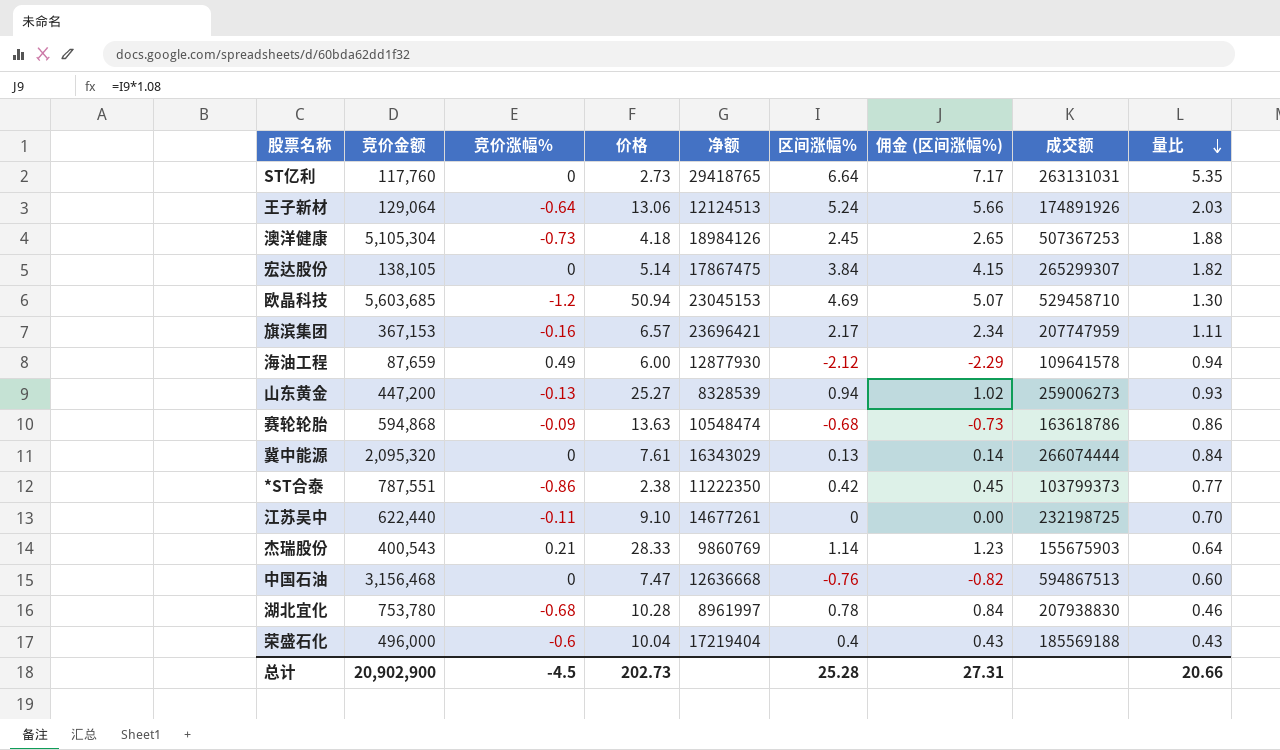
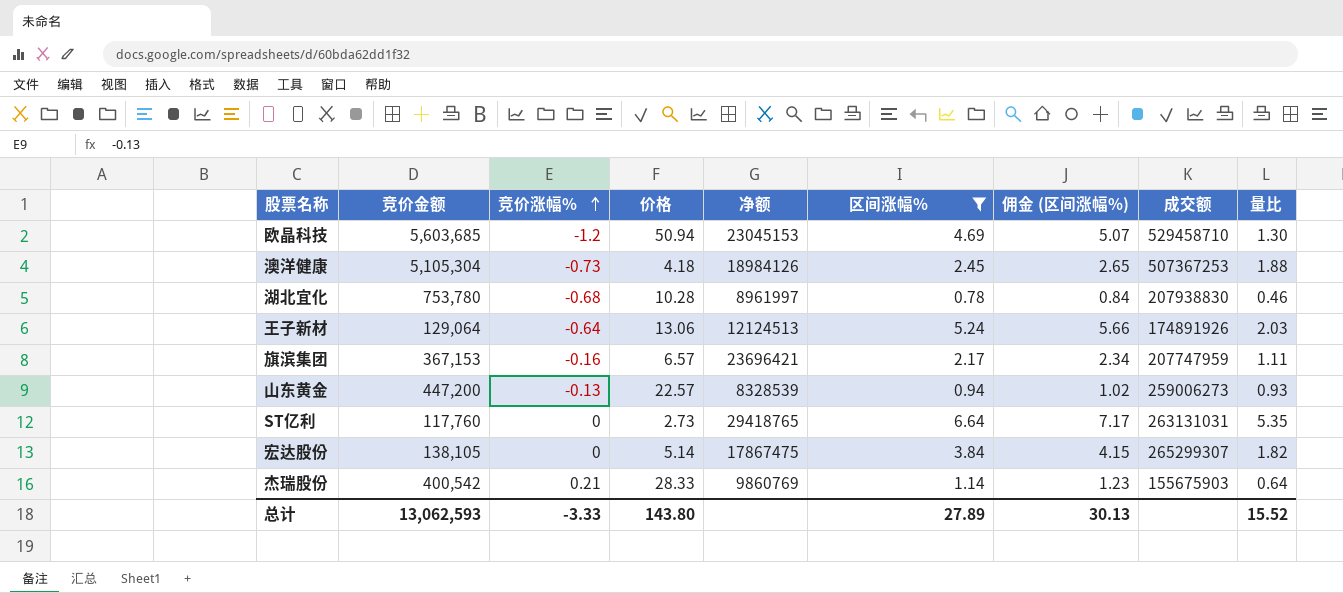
filter: none -> 区间涨幅% >= 0.78
row order: 量比 descending -> 竞价涨幅% ascending
山东黄金 | 价格: 25.27 -> 22.57
杰瑞股份 | 竞价金额: 400,543 -> 400,542
总计 | 竞价金额: 20,902,900 -> 13,062,593
总计 | 竞价涨幅%: -4.5 -> -3.33
总计 | 价格: 202.73 -> 143.80
总计 | 区间涨幅%: 25.28 -> 27.89
总计 | 佣金 (区间涨幅%): 27.31 -> 30.13
总计 | 量比: 20.66 -> 15.52

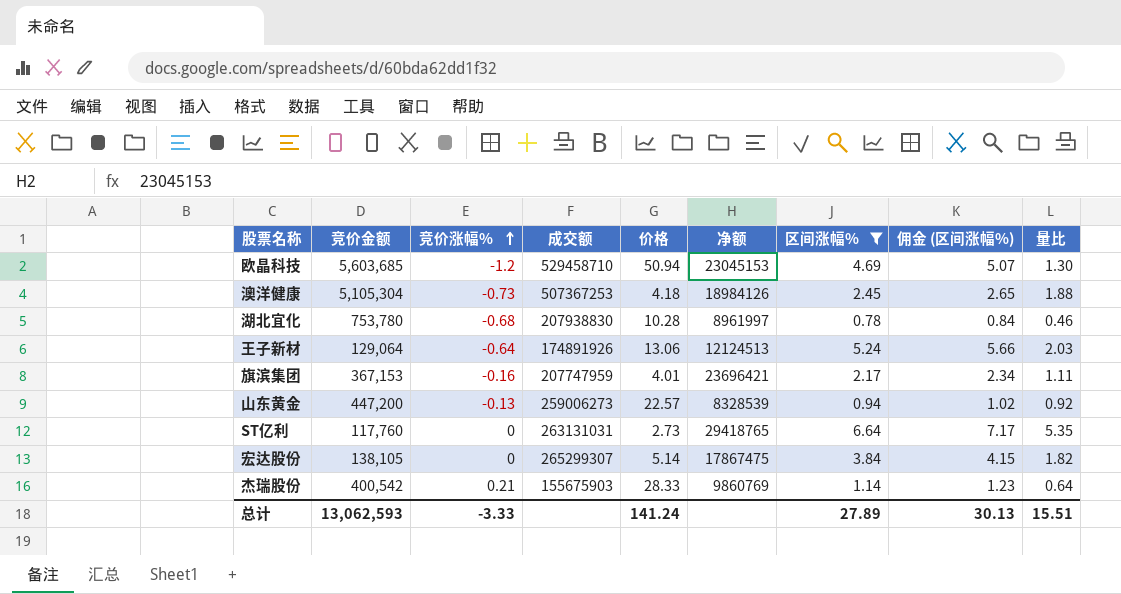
column 成交额 | position: 8 -> 4
旗滨集团 | 价格: 6.57 -> 4.01
山东黄金 | 量比: 0.93 -> 0.92
总计 | 价格: 143.80 -> 141.24
总计 | 量比: 15.52 -> 15.51

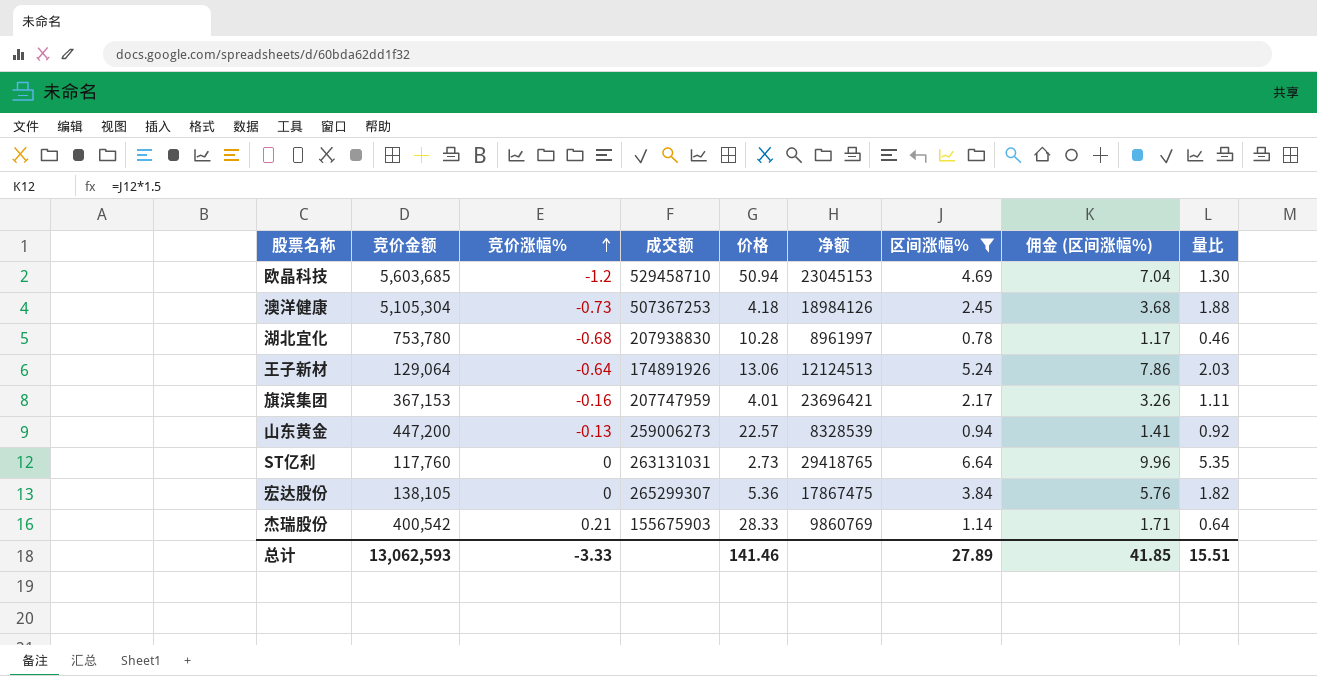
column 佣金 (区间涨幅%) | formula: [区间涨幅%] * 1.08 -> [区间涨幅%] * 1.5
宏达股份 | 价格: 5.14 -> 5.36
总计 | 价格: 141.24 -> 141.46
总计 | 佣金 (区间涨幅%): 30.13 -> 41.85

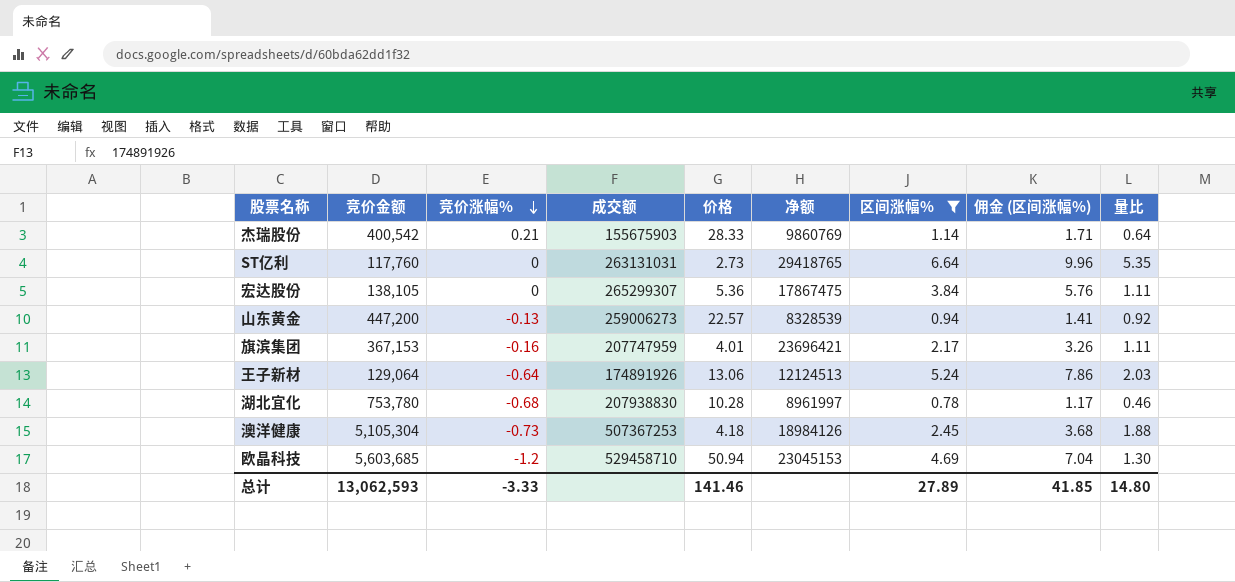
row order: 竞价涨幅% ascending -> 竞价涨幅% descending
宏达股份 | 量比: 1.82 -> 1.11
总计 | 量比: 15.51 -> 14.80

